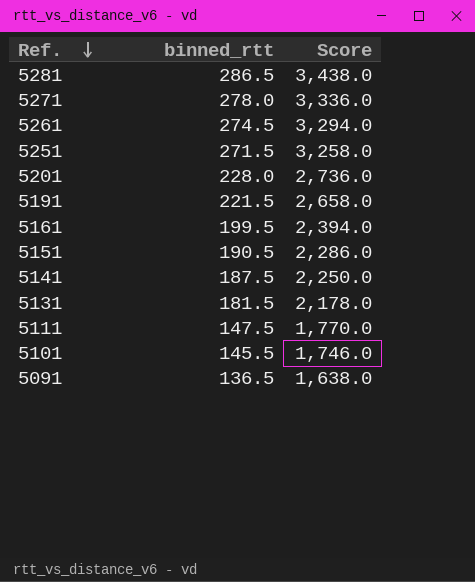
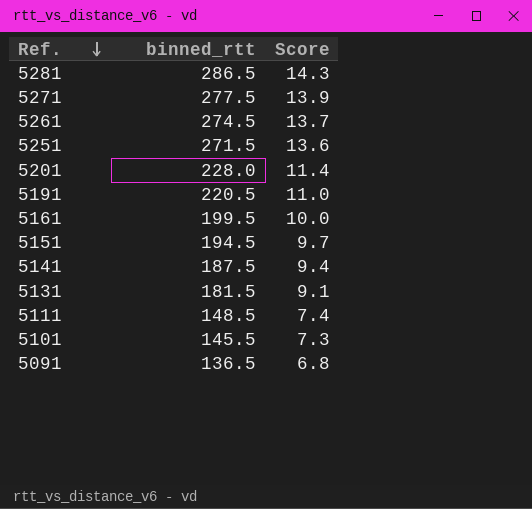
column Score | formula: [binned_rtt] * 12 -> [binned_rtt] * 0.05
5271 | binned_rtt: 278.0 -> 277.5
5191 | binned_rtt: 221.5 -> 220.5
5151 | binned_rtt: 190.5 -> 194.5
5111 | binned_rtt: 147.5 -> 148.5

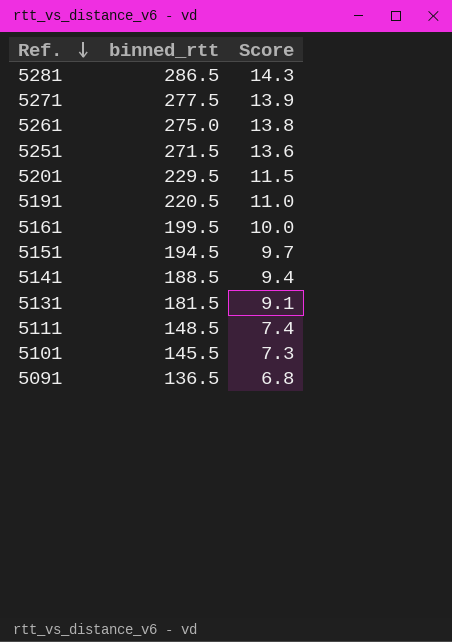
5261 | binned_rtt: 274.5 -> 275.0
5261 | Score: 13.7 -> 13.8
5201 | binned_rtt: 228.0 -> 229.5
5201 | Score: 11.4 -> 11.5
5141 | binned_rtt: 187.5 -> 188.5

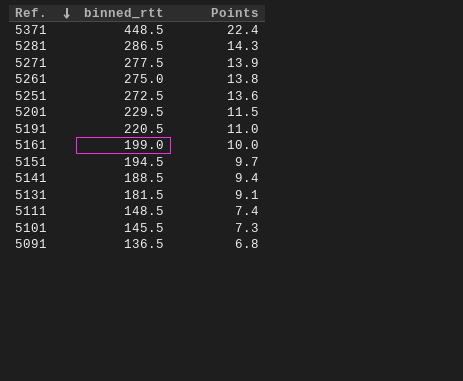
column name: Score -> Points
row 5371: none -> 448.5 | 22.4
5251 | binned_rtt: 271.5 -> 272.5
5161 | binned_rtt: 199.5 -> 199.0

